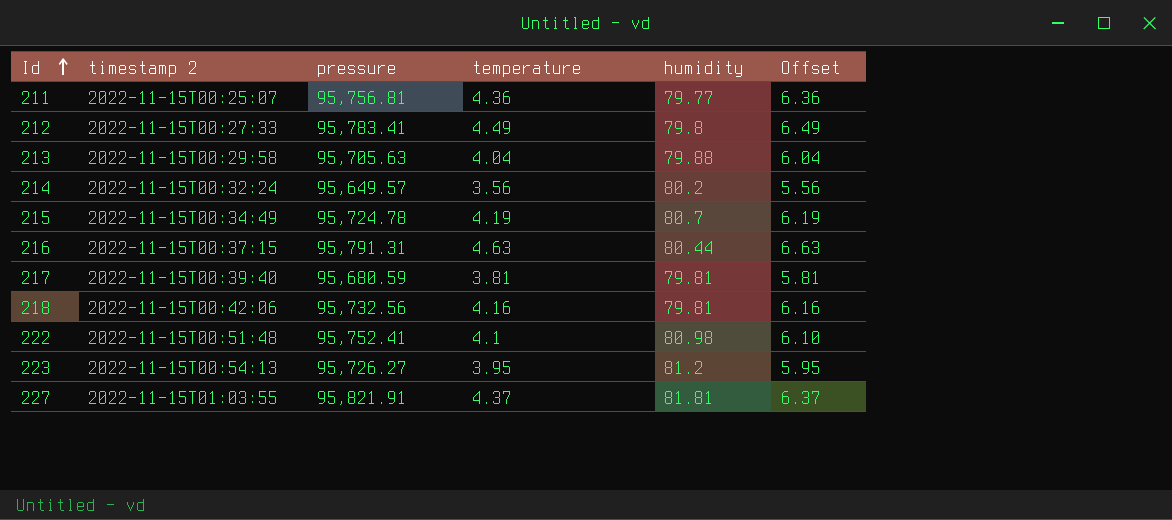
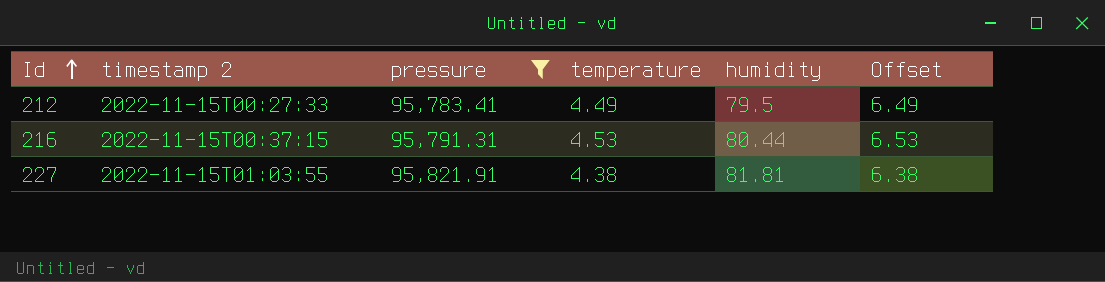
filter: none -> pressure >= 95,783.41
212 | humidity: 79.8 -> 79.5
216 | temperature: 4.63 -> 4.53
216 | Offset: 6.63 -> 6.53
227 | temperature: 4.37 -> 4.38
227 | Offset: 6.37 -> 6.38

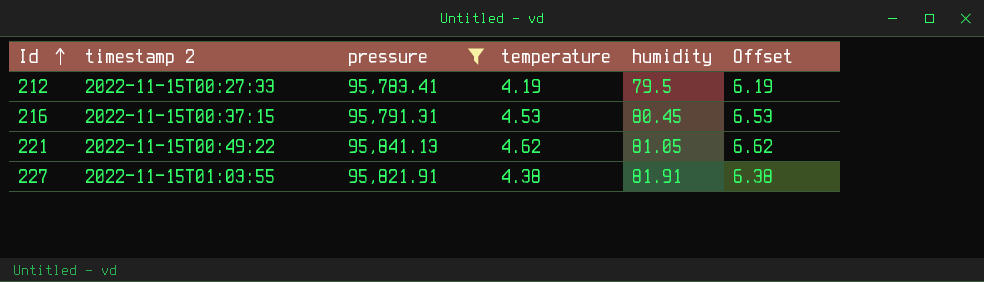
212 | temperature: 4.49 -> 4.19
212 | Offset: 6.49 -> 6.19
216 | humidity: 80.44 -> 80.45
row 221: none -> 2022-11-15T00:49:22 | 95,841.13 | 4.62 | 81.05 | 6.62
227 | humidity: 81.81 -> 81.91

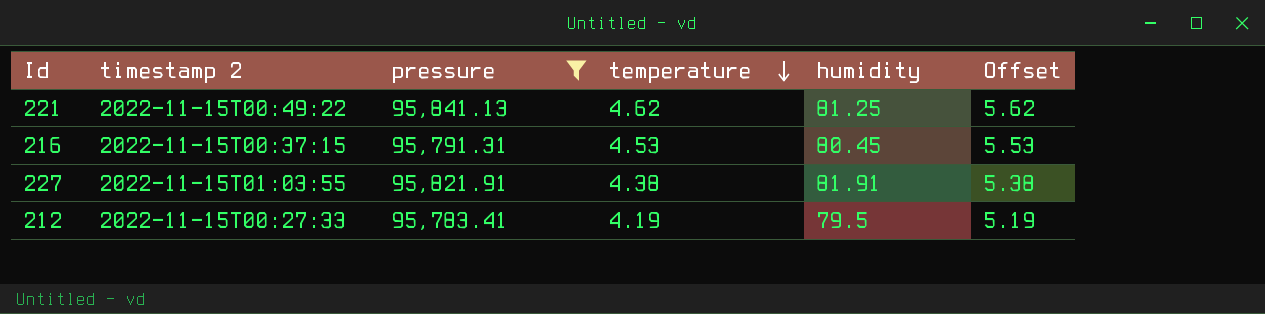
row order: Id ascending -> temperature descending
column Offset | formula: [temperature] + 2 -> [temperature] + 1
221 | humidity: 81.05 -> 81.25

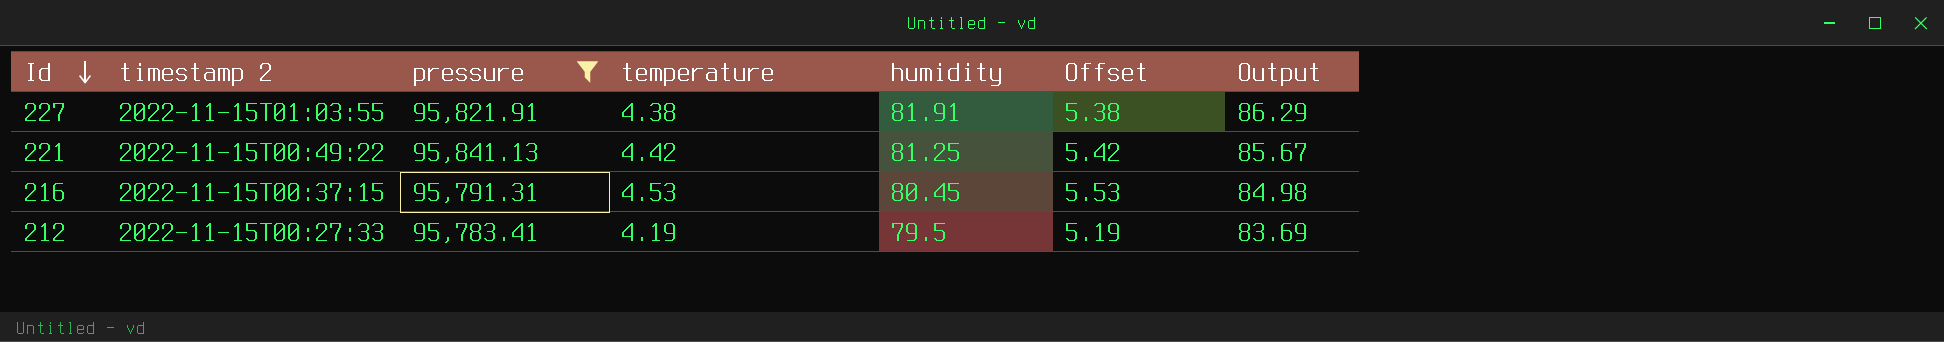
row order: temperature descending -> Id descending
column Output | formula: none -> [temperature] + [humidity]
221 | temperature: 4.62 -> 4.42
221 | Offset: 5.62 -> 5.42

